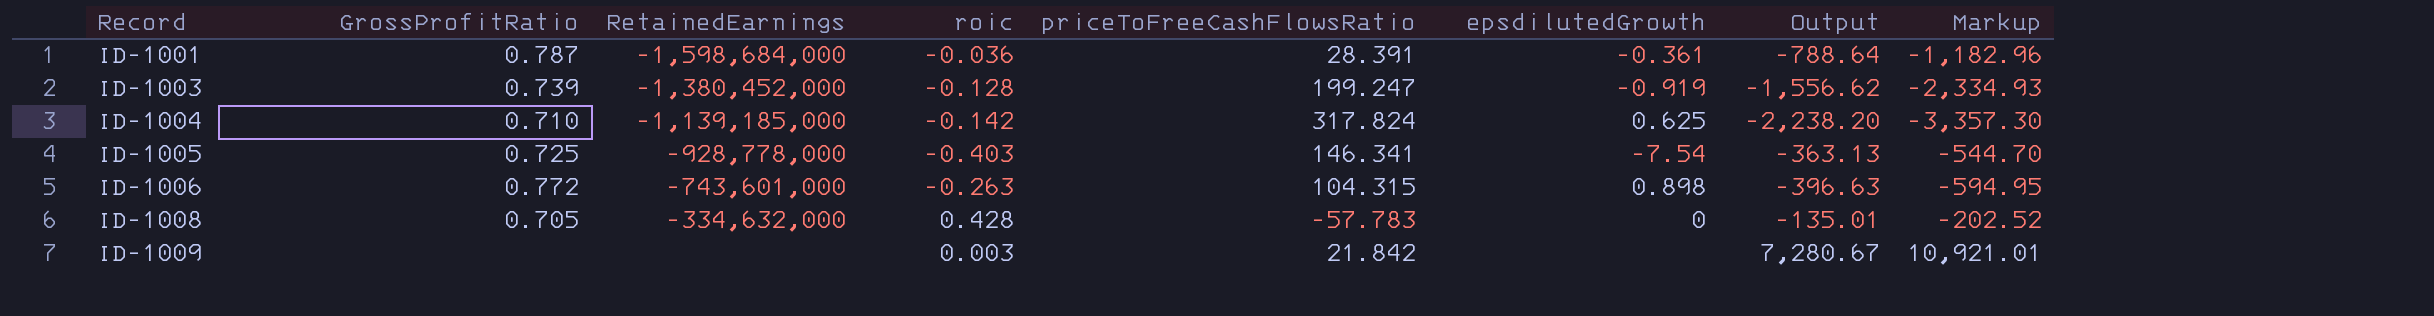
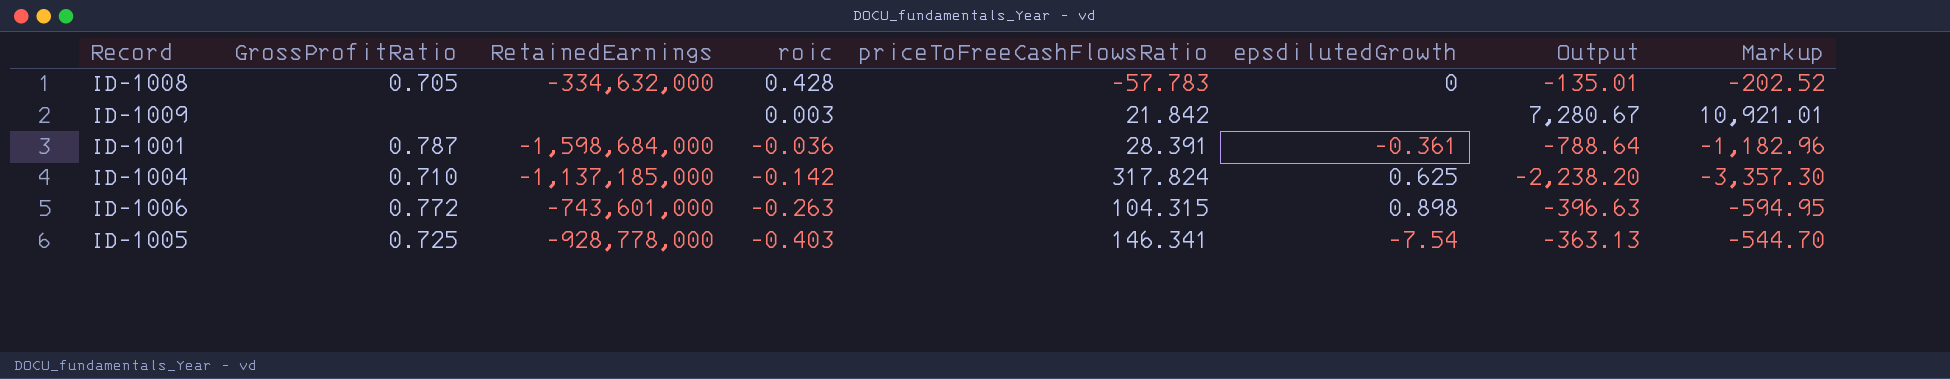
row order: Record ascending -> roic descending
row ID-1003: 0.739 | -1,380,452,000 | -0.128 | 199.247 | -0.919 | -1,556.62 | -2,334.93 -> none
ID-1004 | RetainedEarnings: -1,139,185,000 -> -1,137,185,000

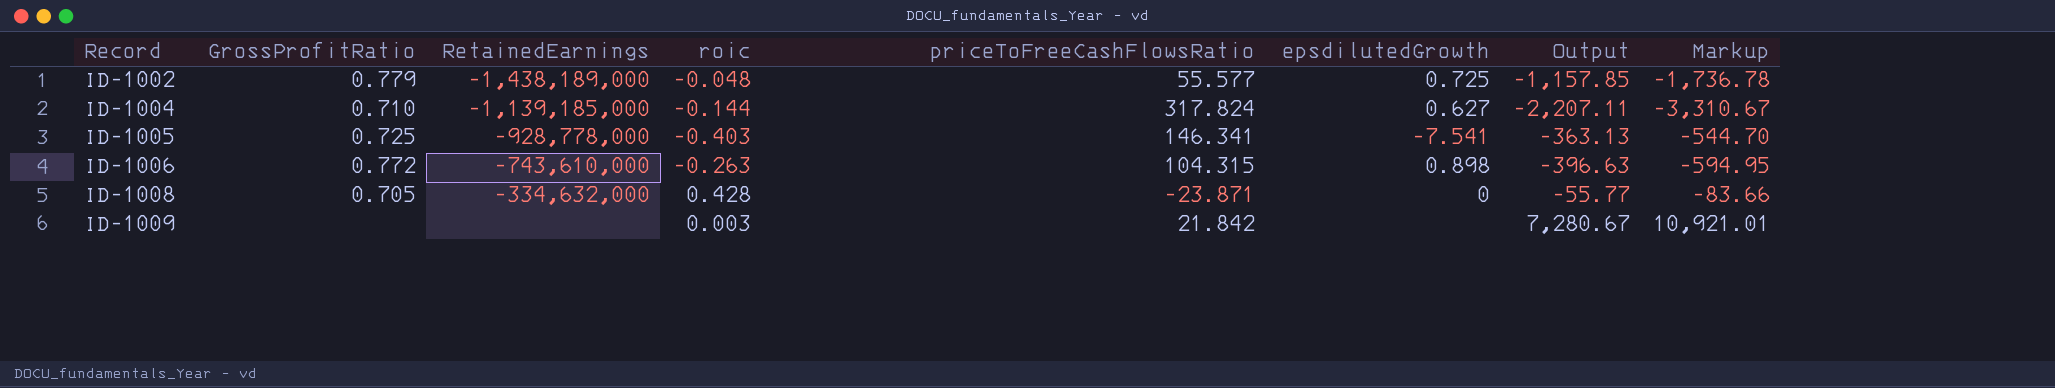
row order: roic descending -> Record ascending
row ID-1001: 0.787 | -1,598,684,000 | -0.036 | 28.391 | -0.361 | -788.64 | -1,182.96 -> none
row ID-1002: none -> 0.779 | -1,438,189,000 | -0.048 | 55.577 | 0.725 | -1,157.85 | -1,736.78
ID-1004 | RetainedEarnings: -1,137,185,000 -> -1,139,185,000
ID-1004 | roic: -0.142 -> -0.144
ID-1004 | epsdilutedGrowth: 0.625 -> 0.627
ID-1004 | Output: -2,238.20 -> -2,207.11
ID-1004 | Markup: -3,357.30 -> -3,310.67
ID-1005 | epsdilutedGrowth: -7.54 -> -7.541
ID-1006 | RetainedEarnings: -743,601,000 -> -743,610,000
ID-1008 | priceToFreeCashFlowsRatio: -57.783 -> -23.871
ID-1008 | Output: -135.01 -> -55.77
ID-1008 | Markup: -202.52 -> -83.66

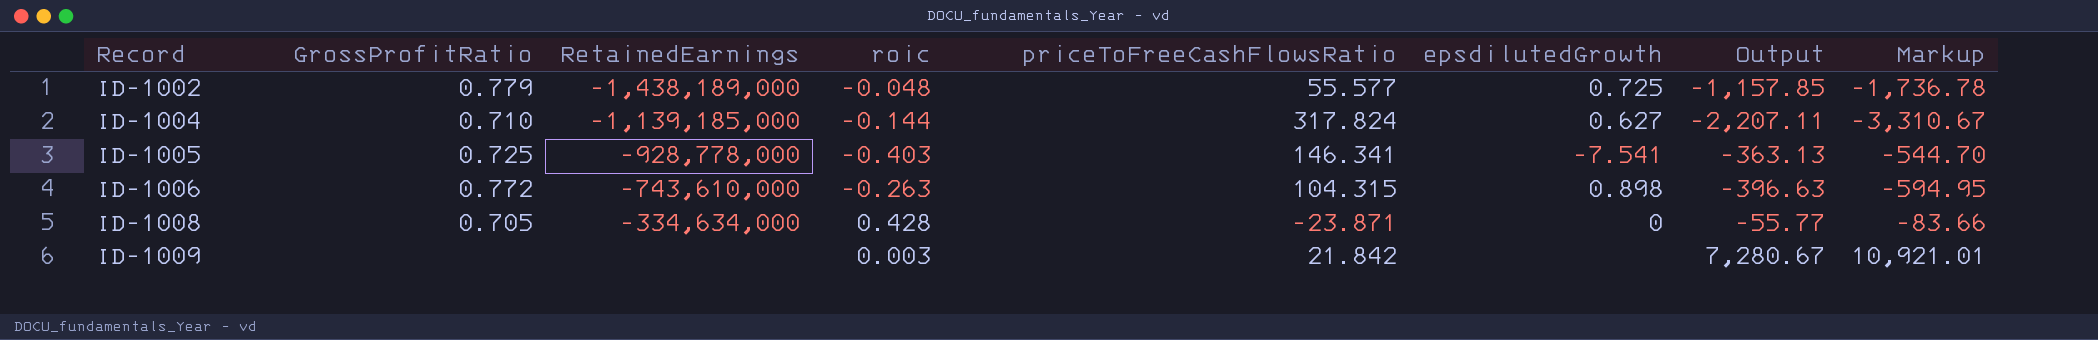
ID-1008 | RetainedEarnings: -334,632,000 -> -334,634,000

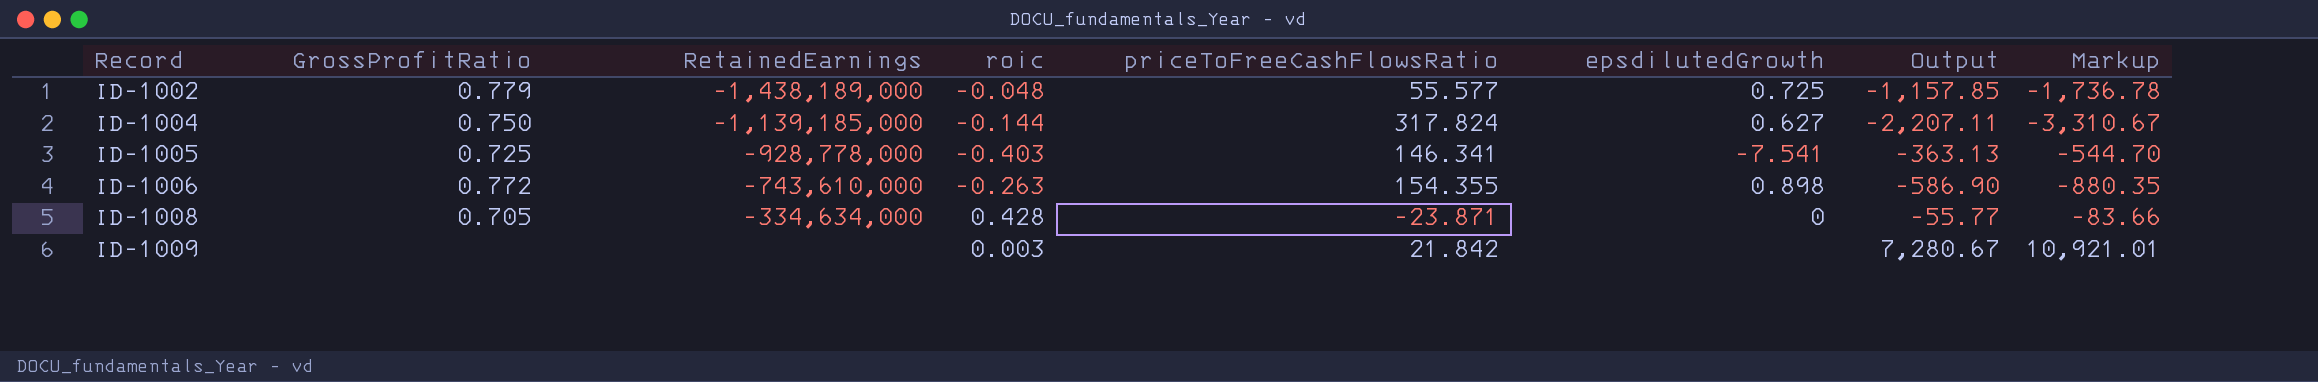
ID-1004 | GrossProfitRatio: 0.710 -> 0.750
ID-1006 | priceToFreeCashFlowsRatio: 104.315 -> 154.355
ID-1006 | Output: -396.63 -> -586.90
ID-1006 | Markup: -594.95 -> -880.35

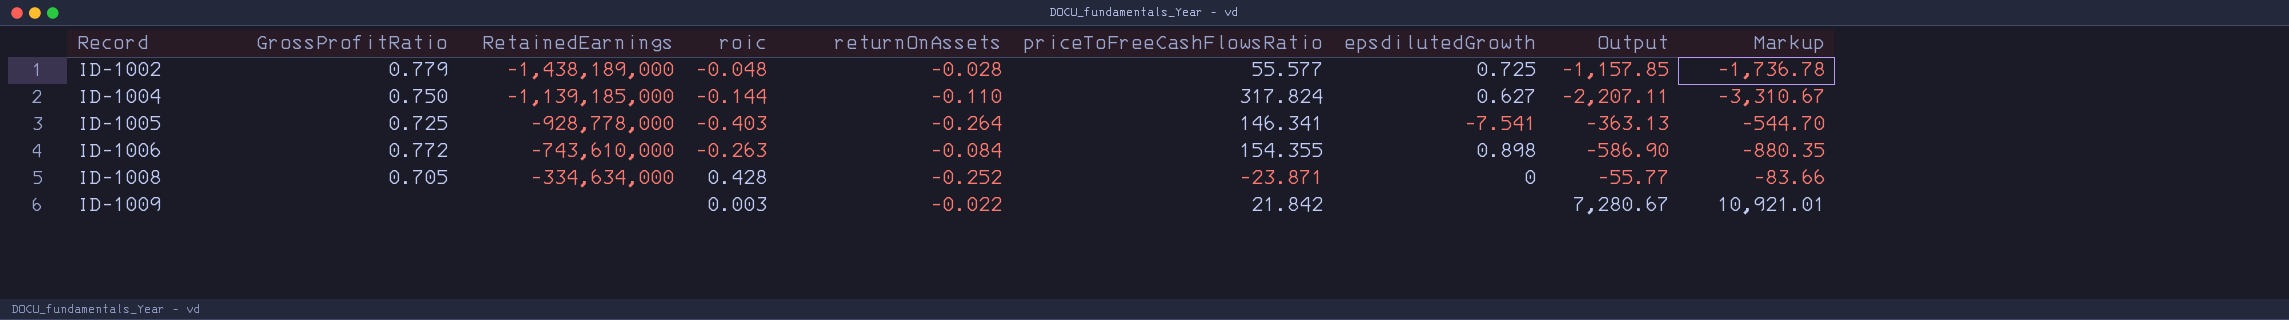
column returnOnAssets | position: none -> 5

